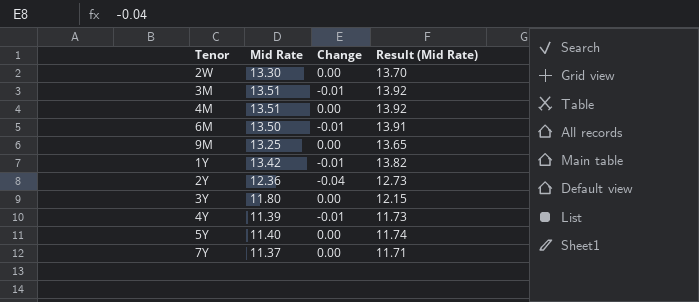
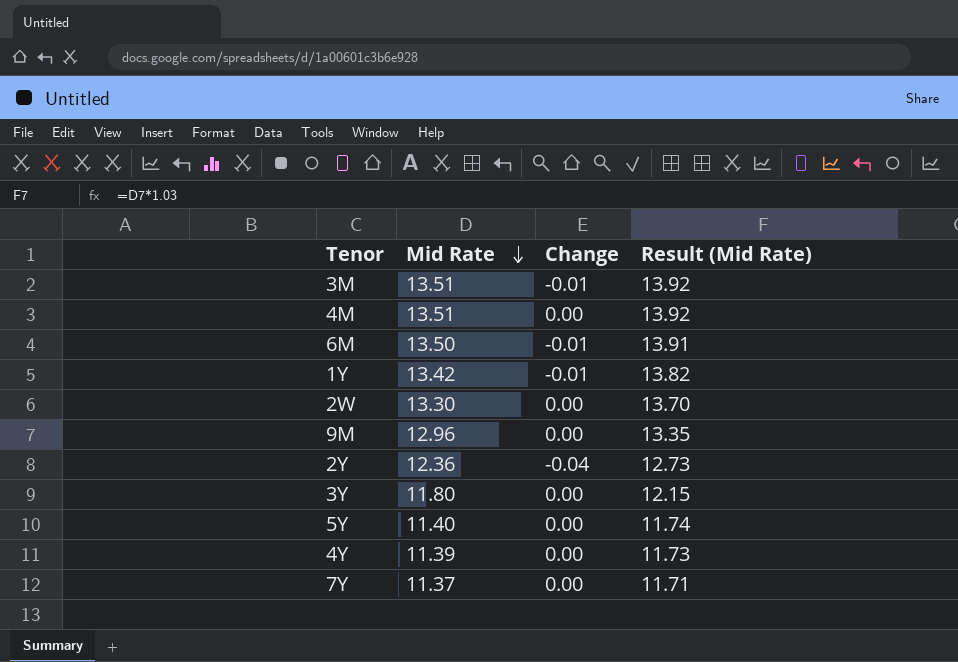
row order: none -> Mid Rate descending
9M | Mid Rate: 13.25 -> 12.96
9M | Result (Mid Rate): 13.65 -> 13.35
4Y | Change: -0.01 -> 0.00

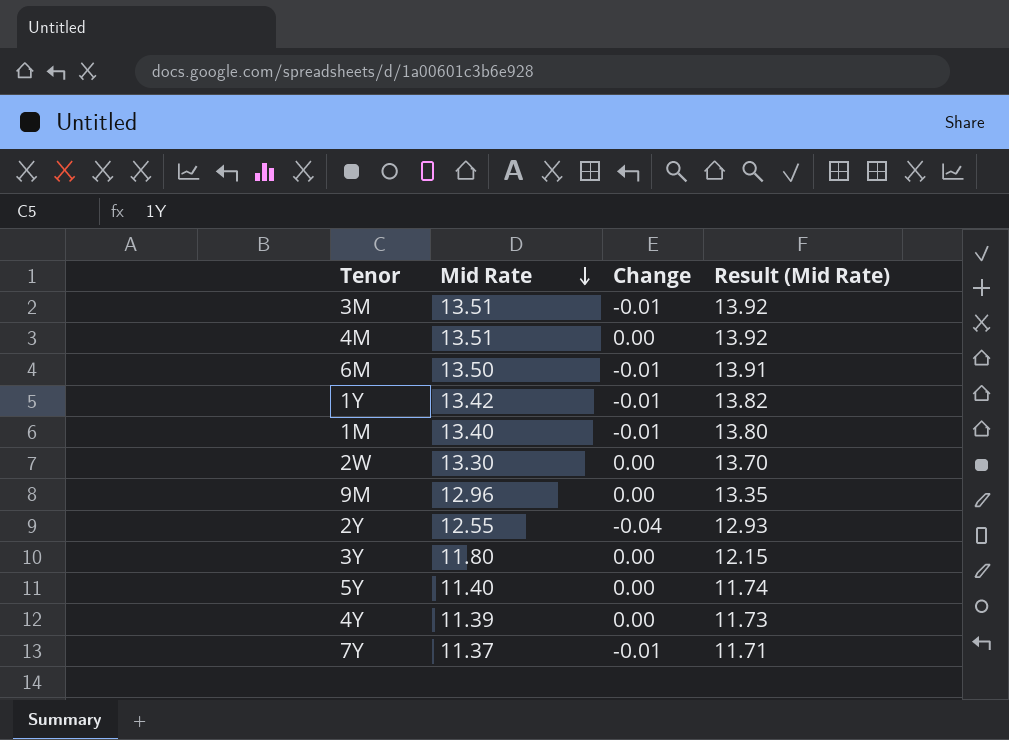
row 1M: none -> 13.40 | -0.01 | 13.80
2Y | Mid Rate: 12.36 -> 12.55
2Y | Result (Mid Rate): 12.73 -> 12.93
7Y | Change: 0.00 -> -0.01

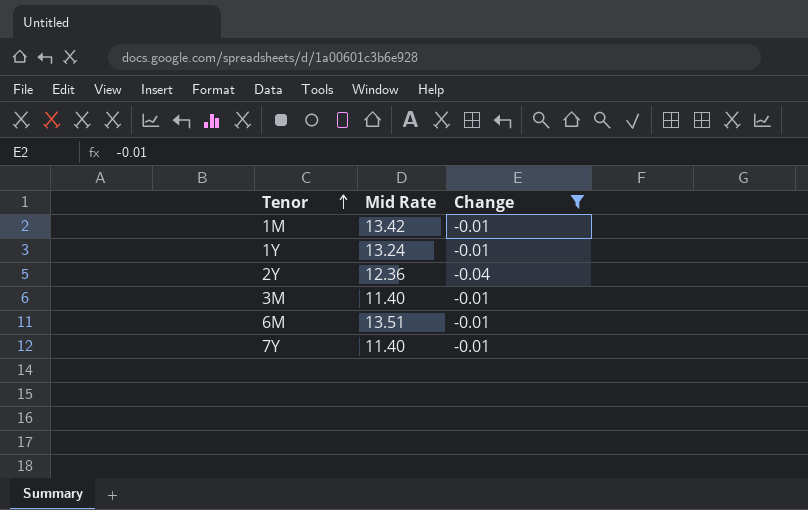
filter: none -> Change != 0.00
row order: Mid Rate descending -> Tenor ascending
column Result (Mid Rate) | formula: [Mid Rate] * 1.03 -> none
1M | Mid Rate: 13.40 -> 13.42
1Y | Mid Rate: 13.42 -> 13.24
2Y | Mid Rate: 12.55 -> 12.36
3M | Mid Rate: 13.51 -> 11.40
6M | Mid Rate: 13.50 -> 13.51
7Y | Mid Rate: 11.37 -> 11.40

